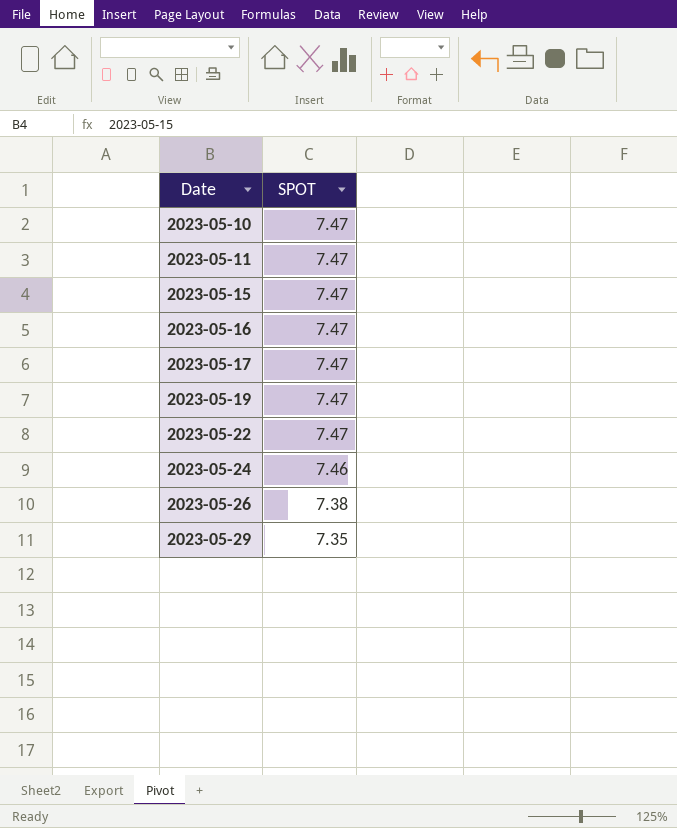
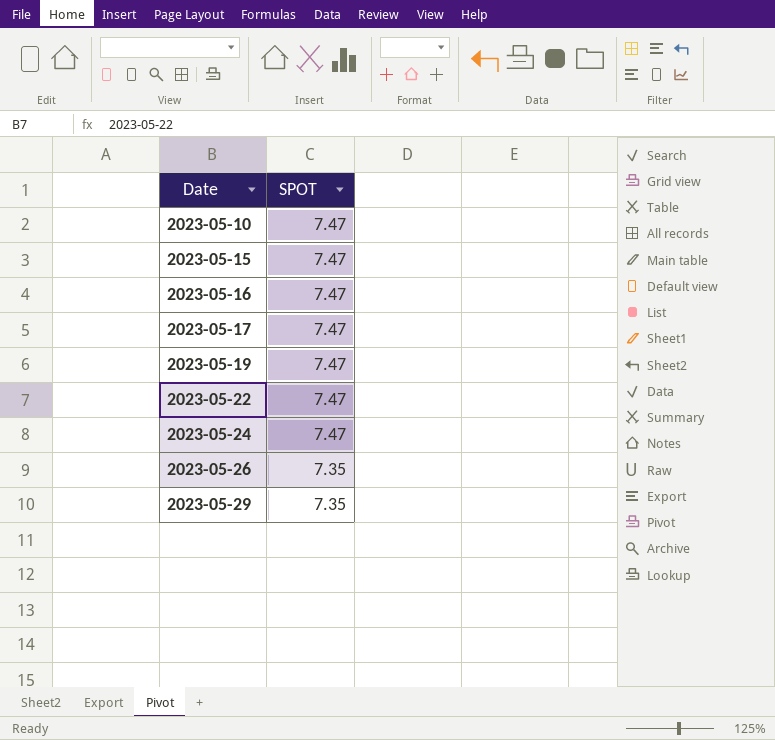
row 2023-05-11: 7.47 -> none
2023-05-24 | SPOT: 7.46 -> 7.47
2023-05-26 | SPOT: 7.38 -> 7.35

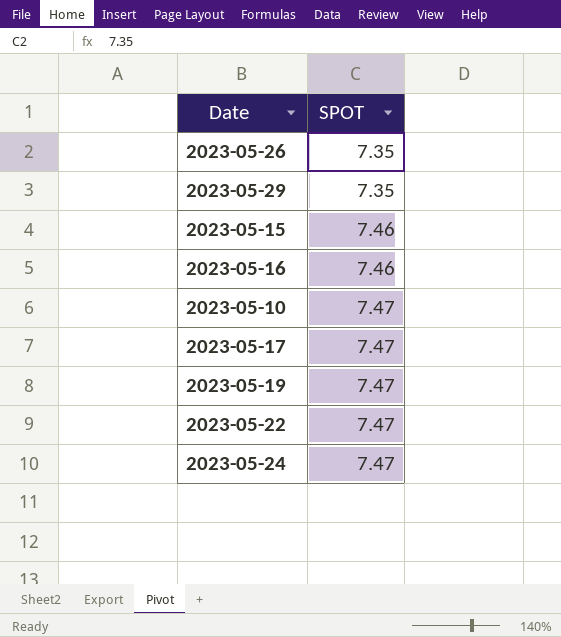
row order: Date ascending -> SPOT ascending
2023-05-15 | SPOT: 7.47 -> 7.46
2023-05-16 | SPOT: 7.47 -> 7.46

